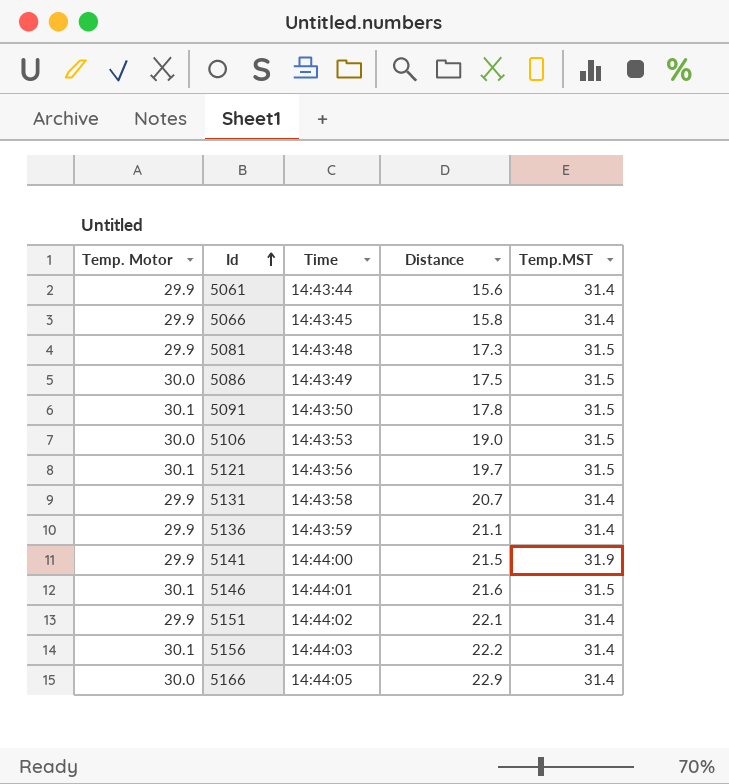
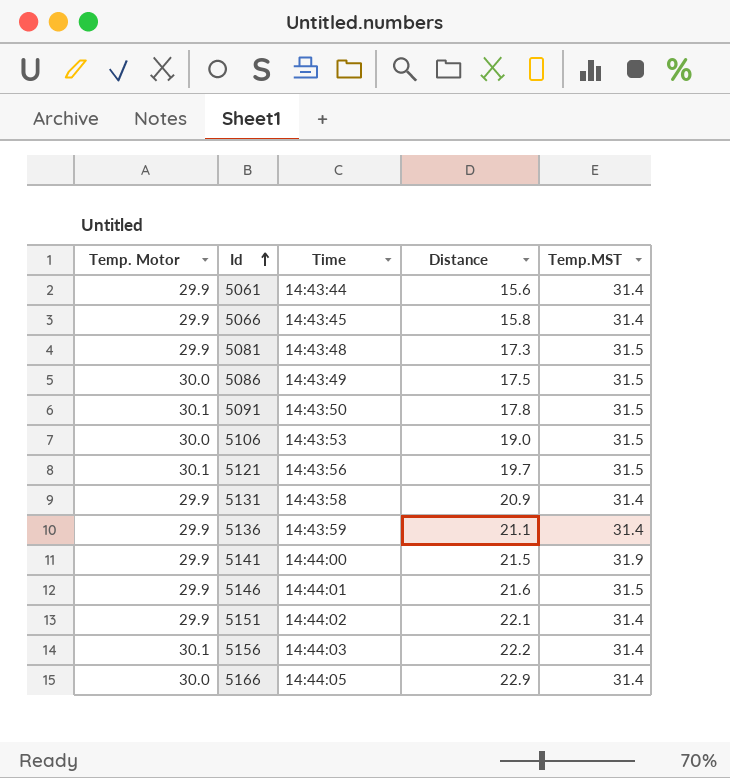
5131 | Distance: 20.7 -> 20.9
5146 | Temp. Motor: 30.1 -> 29.9

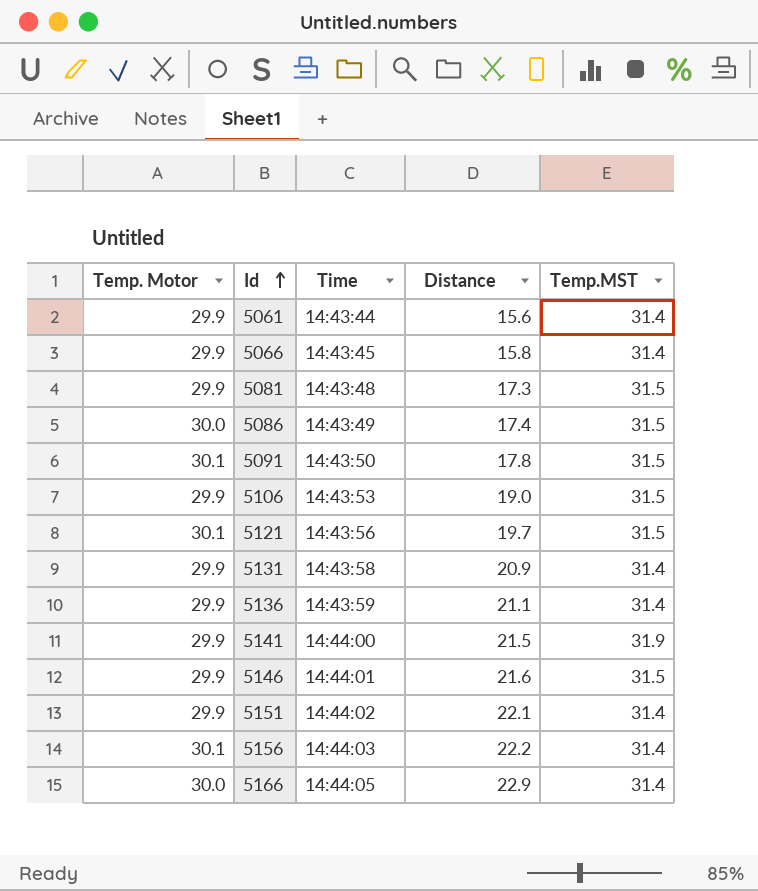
5086 | Distance: 17.5 -> 17.4
5106 | Temp. Motor: 30.0 -> 29.9

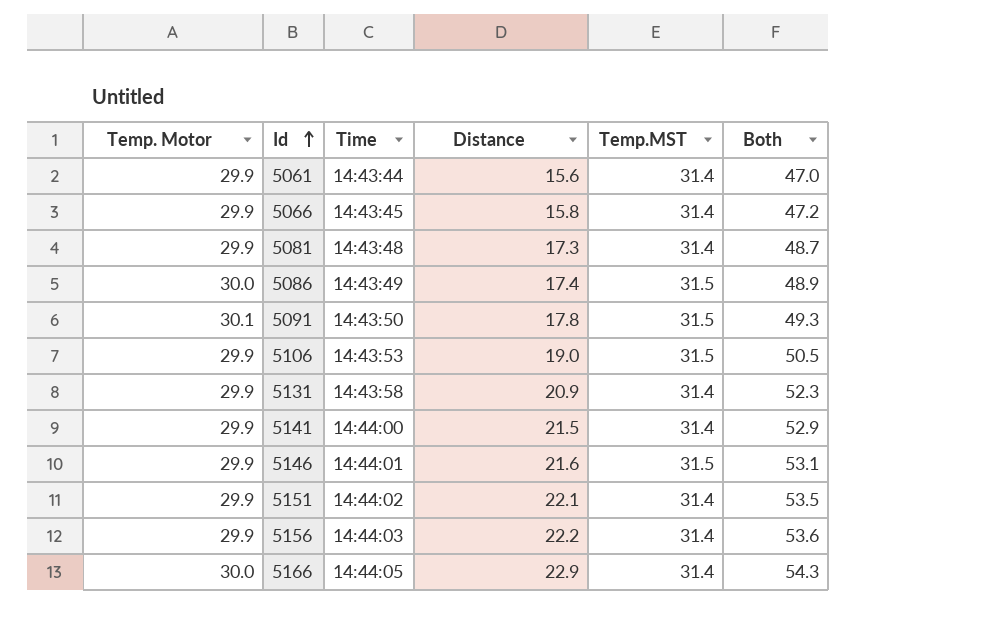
column Both | formula: none -> [Distance] + [Temp.MST]
row 5121: 30.1 | 14:43:56 | 19.7 | 31.5 -> none
row 5136: 29.9 | 14:43:59 | 21.1 | 31.4 -> none
5081 | Temp.MST: 31.5 -> 31.4
5141 | Temp.MST: 31.9 -> 31.4
5156 | Temp. Motor: 30.1 -> 29.9

